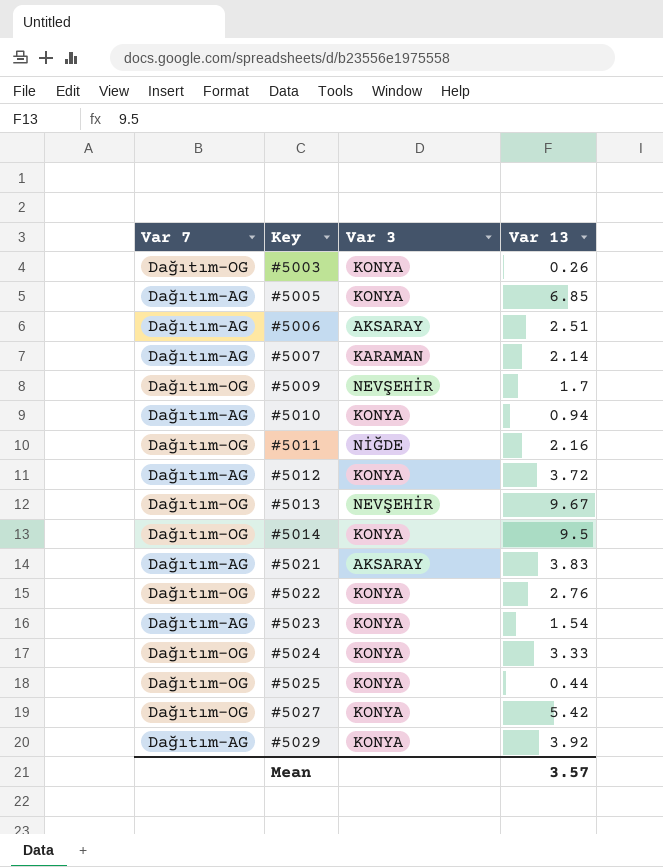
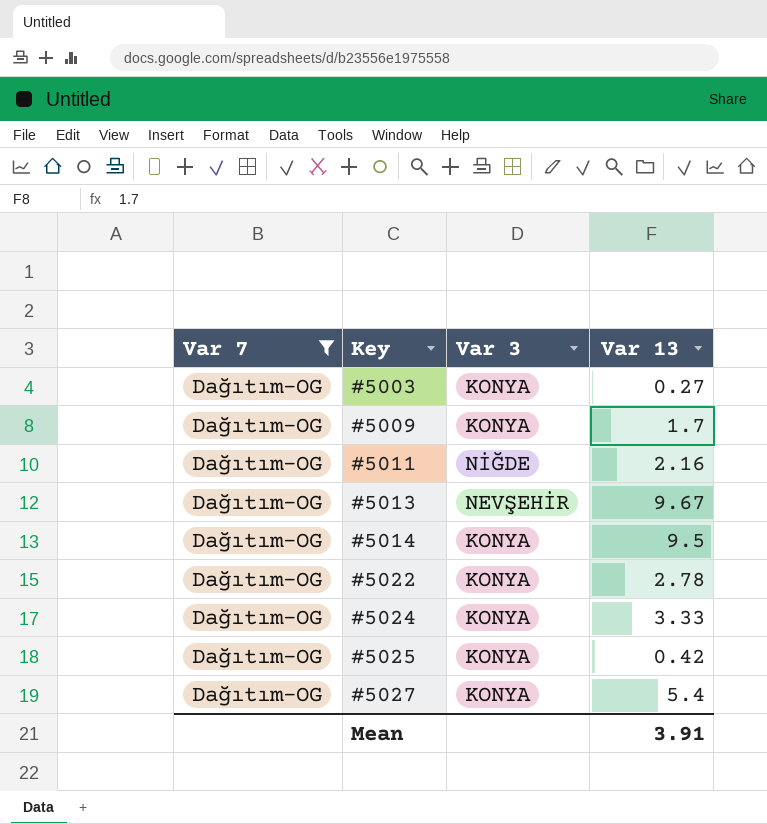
filter: none -> Var 7 = Dağıtım-OG
#5003 | Var 13: 0.26 -> 0.27
#5009 | Var 3: NEVŞEHİR -> KONYA
#5022 | Var 13: 2.76 -> 2.78
#5025 | Var 13: 0.44 -> 0.42
#5027 | Var 13: 5.42 -> 5.4
Mean | Var 13: 3.57 -> 3.91

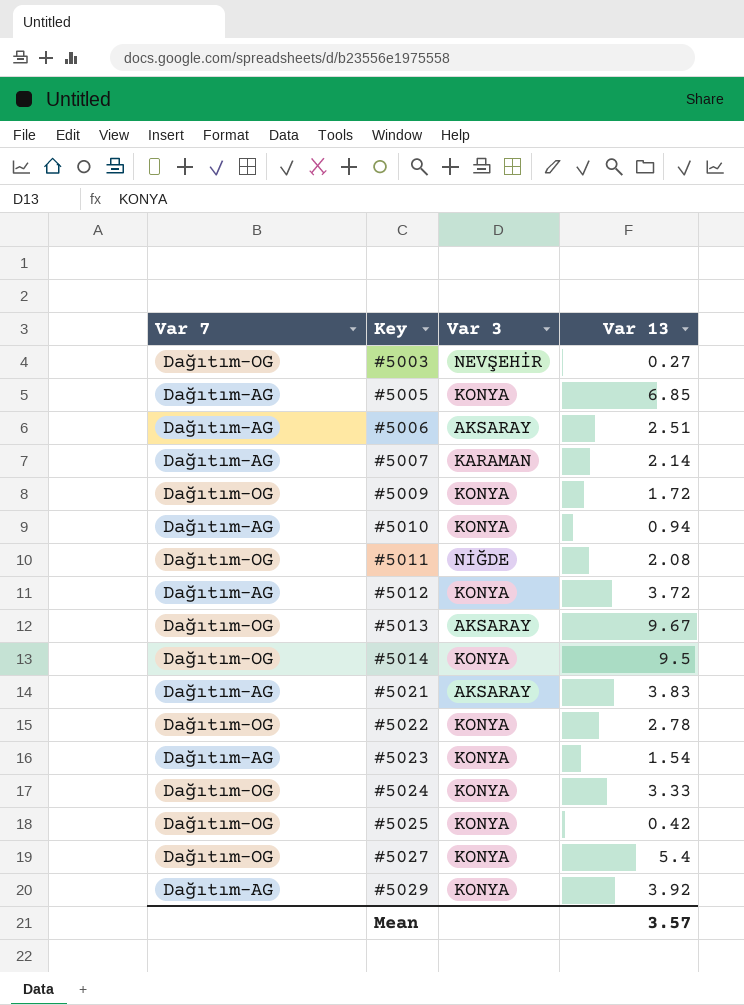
filter: Var 7 = Dağıtım-OG -> none
#5003 | Var 3: KONYA -> NEVŞEHİR
#5009 | Var 13: 1.7 -> 1.72
#5011 | Var 13: 2.16 -> 2.08
#5013 | Var 3: NEVŞEHİR -> AKSARAY
Mean | Var 13: 3.91 -> 3.57

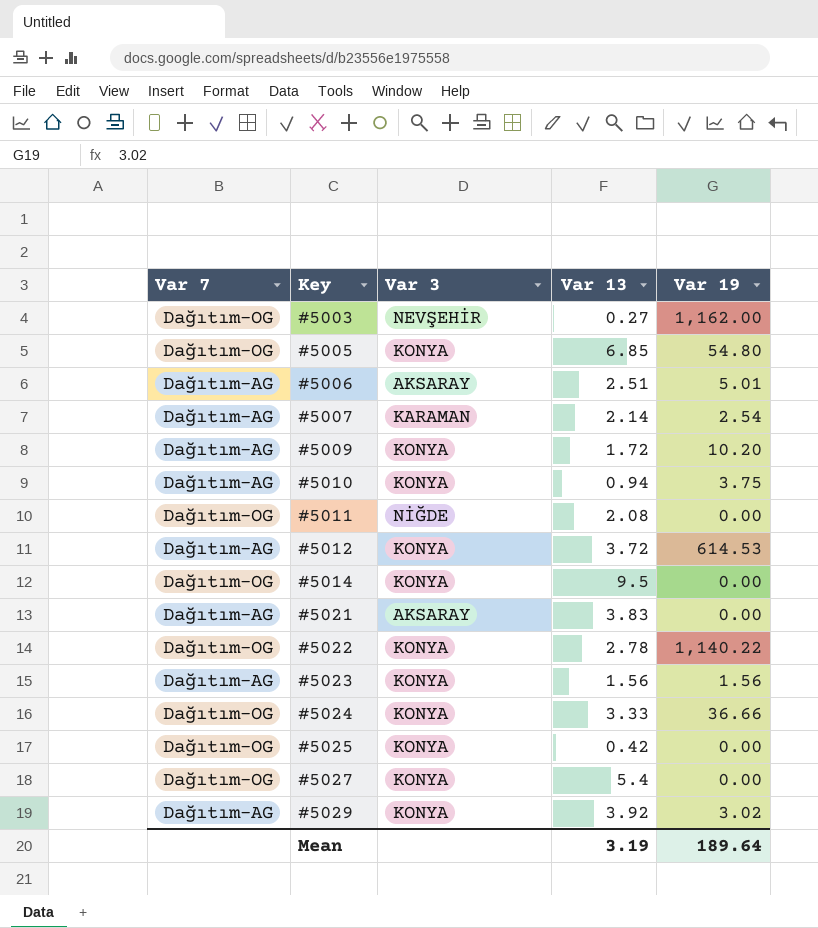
column Var 19 | position: none -> 5
row #5013: Dağıtım-OG | AKSARAY | 9.67 -> none
#5005 | Var 7: Dağıtım-AG -> Dağıtım-OG
#5009 | Var 7: Dağıtım-OG -> Dağıtım-AG
#5023 | Var 13: 1.54 -> 1.56
Mean | Var 13: 3.57 -> 3.19

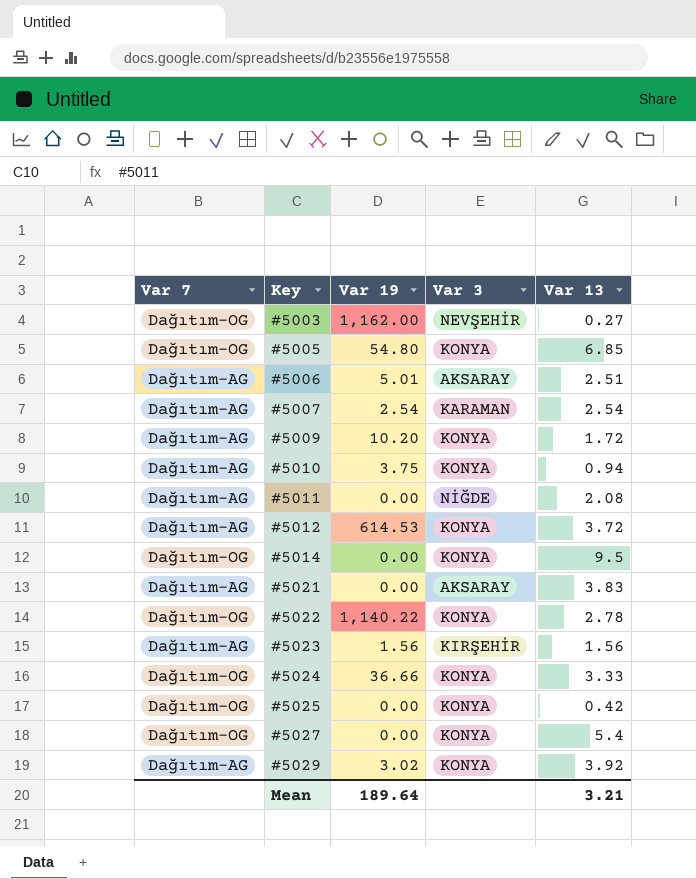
column Var 19 | position: 5 -> 3
#5007 | Var 13: 2.14 -> 2.54
#5011 | Var 7: Dağıtım-OG -> Dağıtım-AG
#5023 | Var 3: KONYA -> KIRŞEHİR
Mean | Var 13: 3.19 -> 3.21

